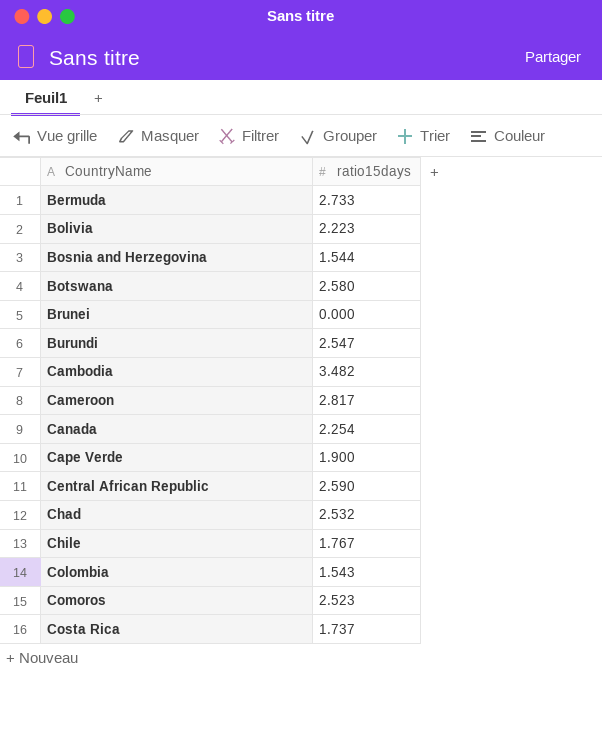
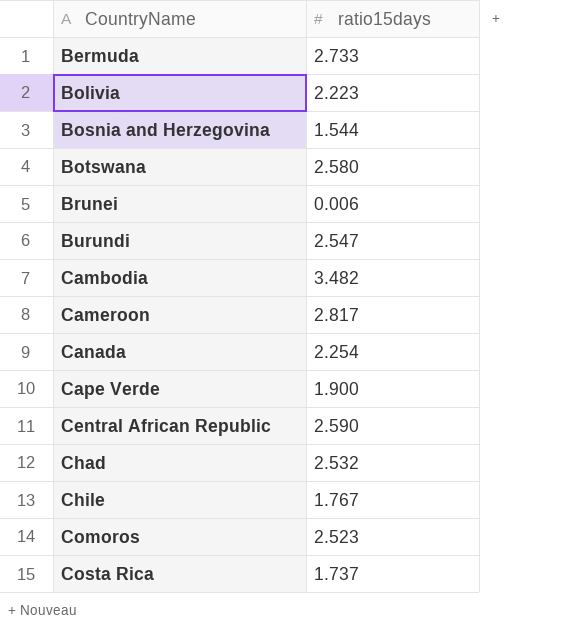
row Colombia: 1.543 -> none
Brunei | ratio15days: 0.000 -> 0.006

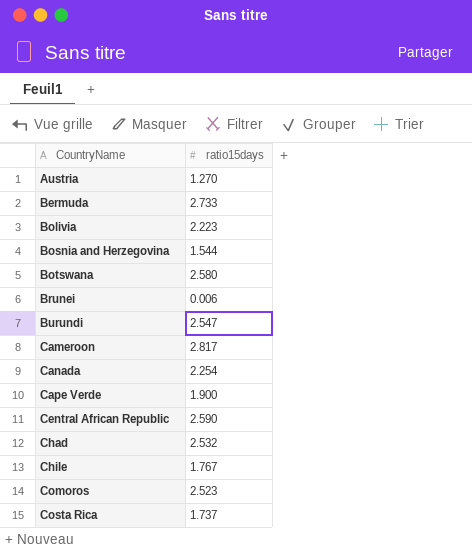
row Cambodia: 3.482 -> none
row Austria: none -> 1.270

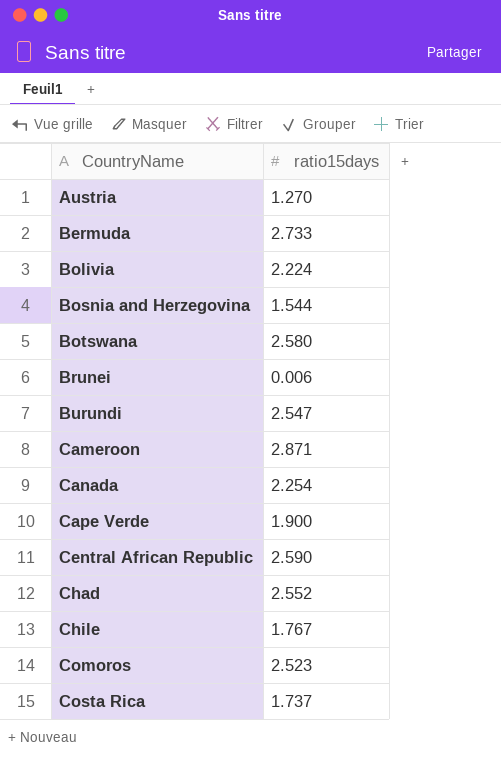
Bolivia | ratio15days: 2.223 -> 2.224
Cameroon | ratio15days: 2.817 -> 2.871
Chad | ratio15days: 2.532 -> 2.552

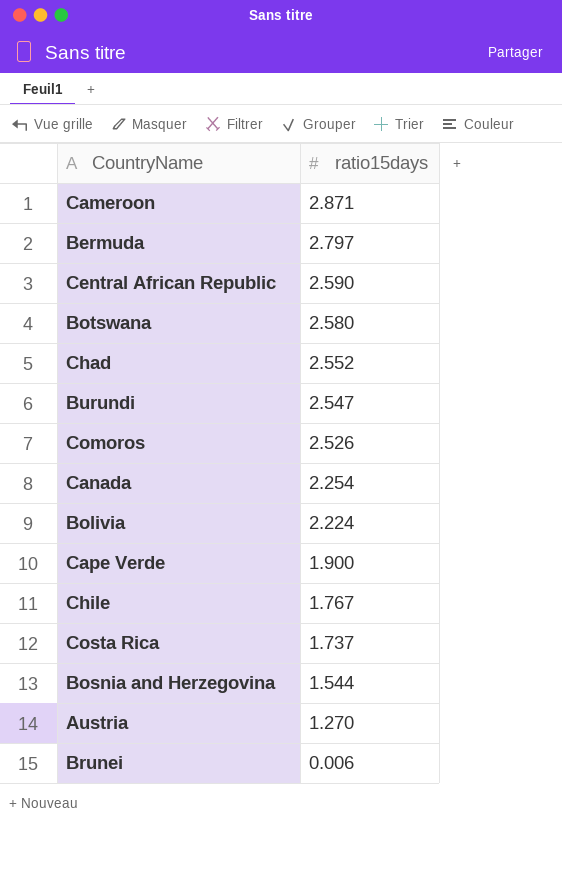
row order: CountryName ascending -> ratio15days descending
Bermuda | ratio15days: 2.733 -> 2.797
Comoros | ratio15days: 2.523 -> 2.526

